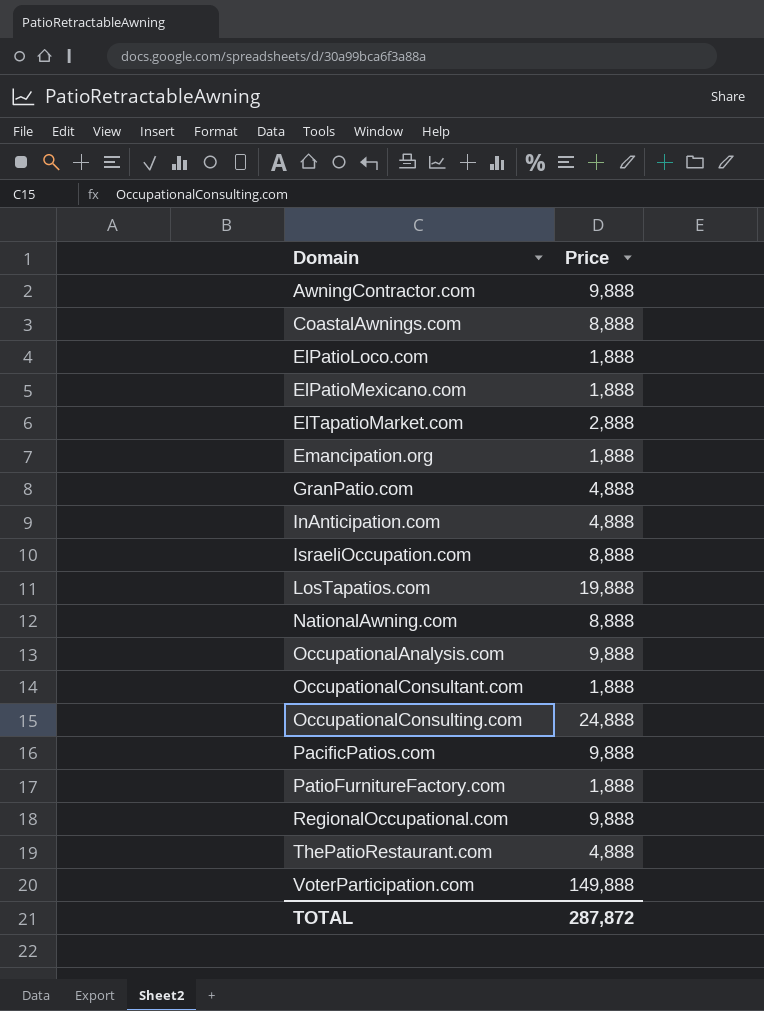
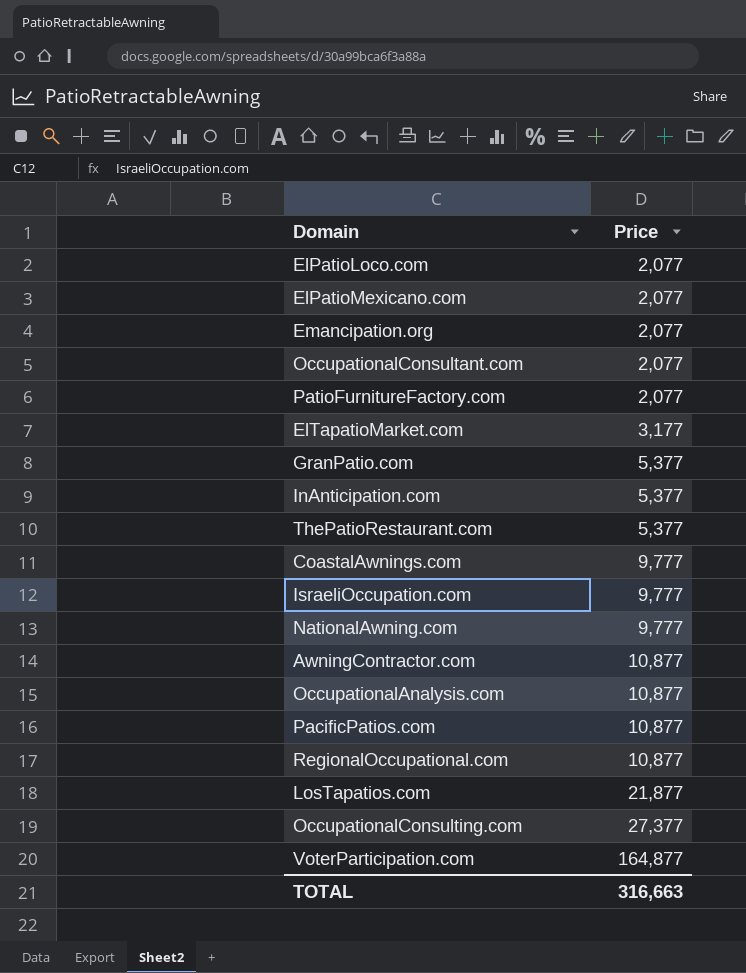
row order: Domain ascending -> Price ascending
ElPatioLoco.com | Price: 1,888 -> 2,077
ElPatioMexicano.com | Price: 1,888 -> 2,077
Emancipation.org | Price: 1,888 -> 2,077
OccupationalConsultant.com | Price: 1,888 -> 2,077
PatioFurnitureFactory.com | Price: 1,888 -> 2,077
ElTapatioMarket.com | Price: 2,888 -> 3,177
GranPatio.com | Price: 4,888 -> 5,377
InAnticipation.com | Price: 4,888 -> 5,377
ThePatioRestaurant.com | Price: 4,888 -> 5,377
CoastalAwnings.com | Price: 8,888 -> 9,777
IsraeliOccupation.com | Price: 8,888 -> 9,777
NationalAwning.com | Price: 8,888 -> 9,777
AwningContractor.com | Price: 9,888 -> 10,877
OccupationalAnalysis.com | Price: 9,888 -> 10,877
PacificPatios.com | Price: 9,888 -> 10,877
RegionalOccupational.com | Price: 9,888 -> 10,877
LosTapatios.com | Price: 19,888 -> 21,877
OccupationalConsulting.com | Price: 24,888 -> 27,377
VoterParticipation.com | Price: 149,888 -> 164,877
TOTAL | Price: 287,872 -> 316,663

